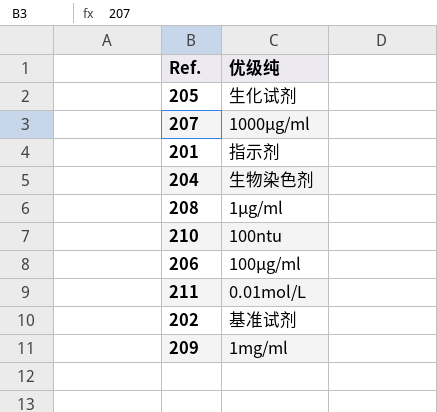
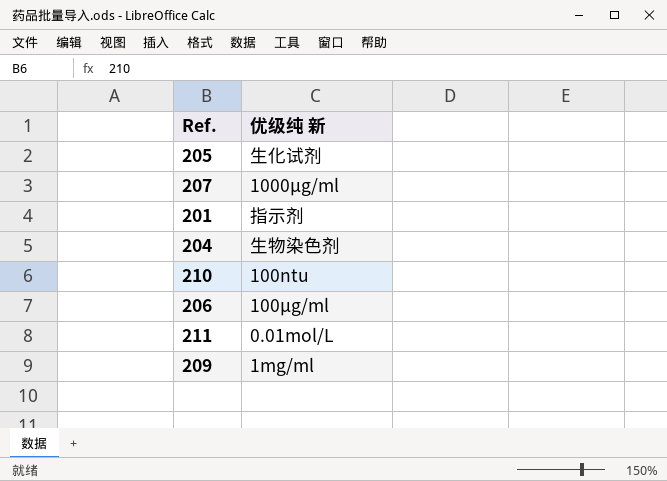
column name: 优级纯 -> 优级纯 新
row 208: 1μg/ml -> none
row 202: 基准试剂 -> none

